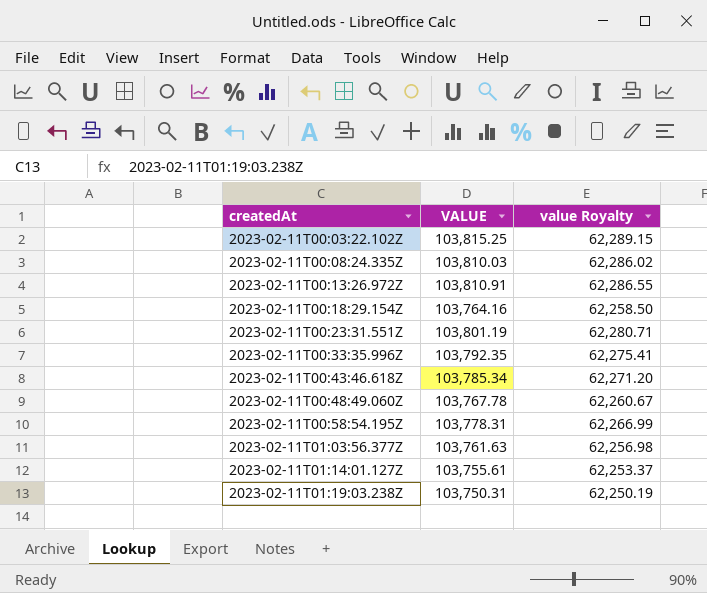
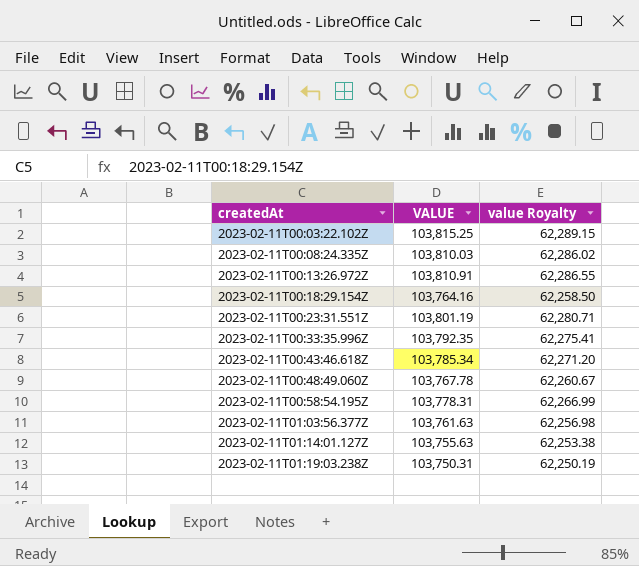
2023-02-11T01:14:01.127Z | VALUE: 103,755.61 -> 103,755.63
2023-02-11T01:14:01.127Z | value Royalty: 62,253.37 -> 62,253.38

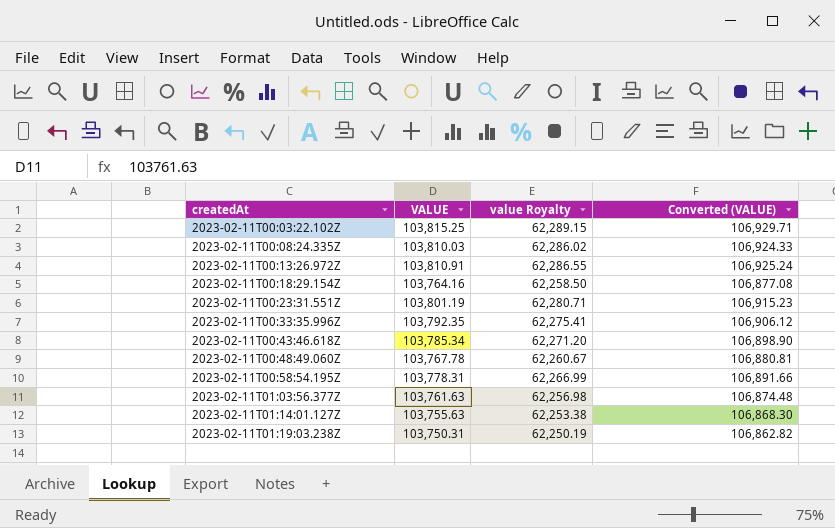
column Converted (VALUE) | formula: none -> [VALUE] * 1.03

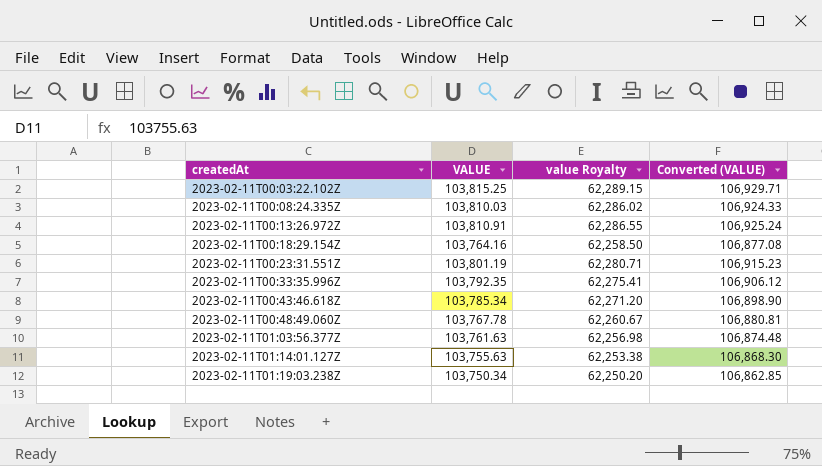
row 2023-02-11T00:58:54.195Z: 103,778.31 | 62,266.99 | 106,891.66 -> none
2023-02-11T01:19:03.238Z | VALUE: 103,750.31 -> 103,750.34
2023-02-11T01:19:03.238Z | value Royalty: 62,250.19 -> 62,250.20
2023-02-11T01:19:03.238Z | Converted (VALUE): 106,862.82 -> 106,862.85

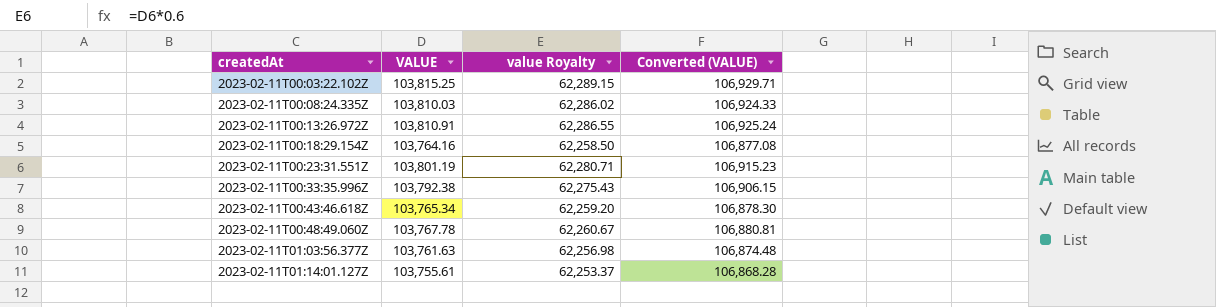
row 2023-02-11T01:19:03.238Z: 103,750.34 | 62,250.20 | 106,862.85 -> none
2023-02-11T00:33:35.996Z | VALUE: 103,792.35 -> 103,792.38
2023-02-11T00:33:35.996Z | value Royalty: 62,275.41 -> 62,275.43
2023-02-11T00:33:35.996Z | Converted (VALUE): 106,906.12 -> 106,906.15
2023-02-11T00:43:46.618Z | VALUE: 103,785.34 -> 103,765.34
2023-02-11T00:43:46.618Z | value Royalty: 62,271.20 -> 62,259.20
2023-02-11T00:43:46.618Z | Converted (VALUE): 106,898.90 -> 106,878.30
2023-02-11T01:14:01.127Z | VALUE: 103,755.63 -> 103,755.61
2023-02-11T01:14:01.127Z | value Royalty: 62,253.38 -> 62,253.37
2023-02-11T01:14:01.127Z | Converted (VALUE): 106,868.30 -> 106,868.28

